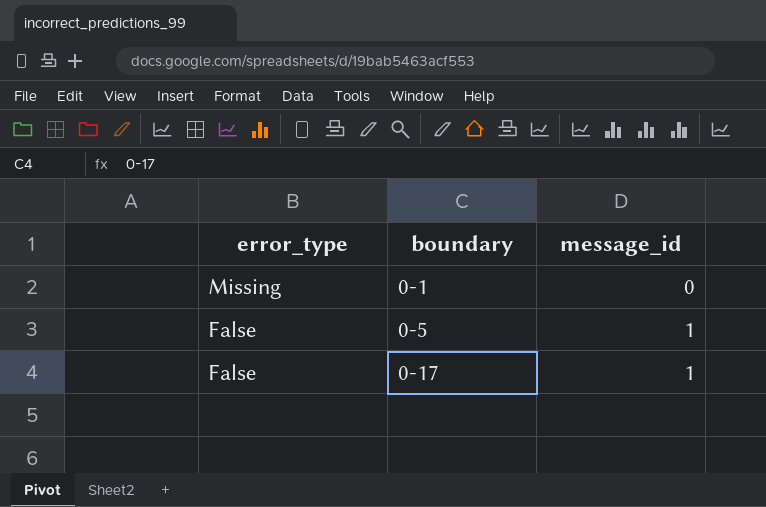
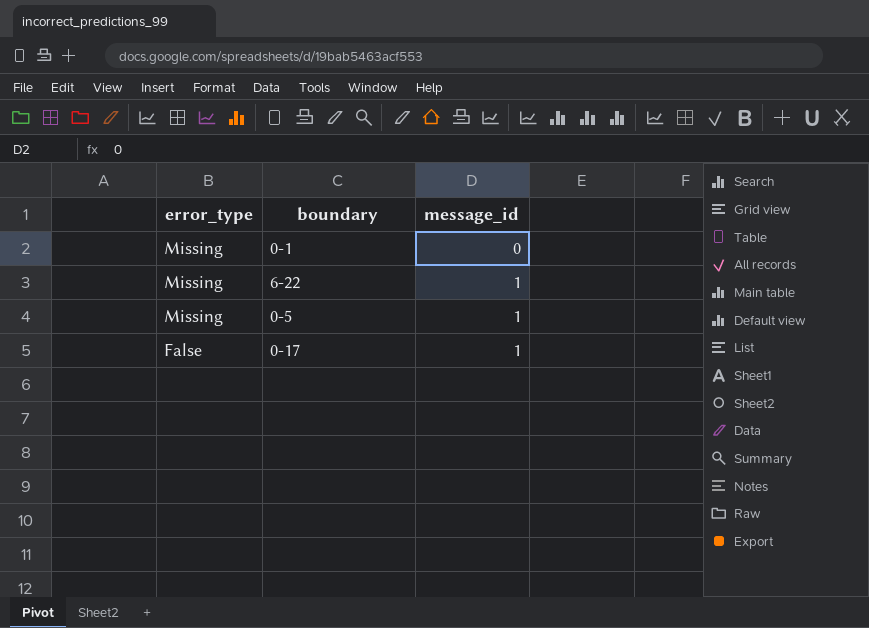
row 6-22: none -> Missing | 1
0-5 | error_type: False -> Missing

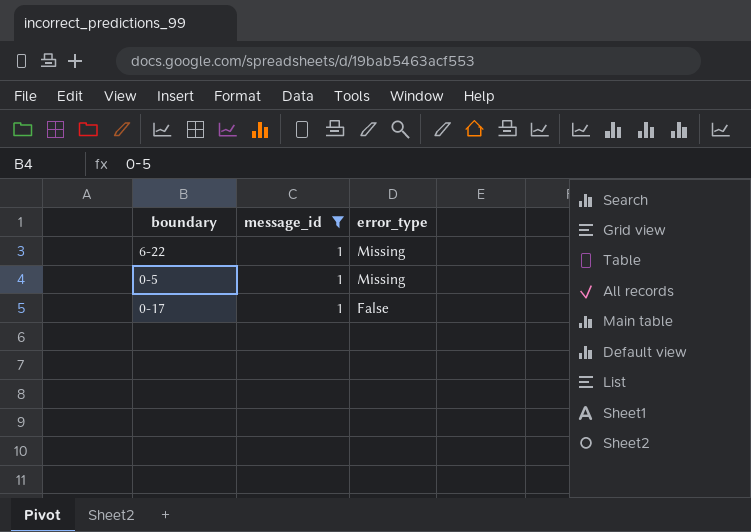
filter: none -> message_id = 1
column error_type | position: 1 -> 3

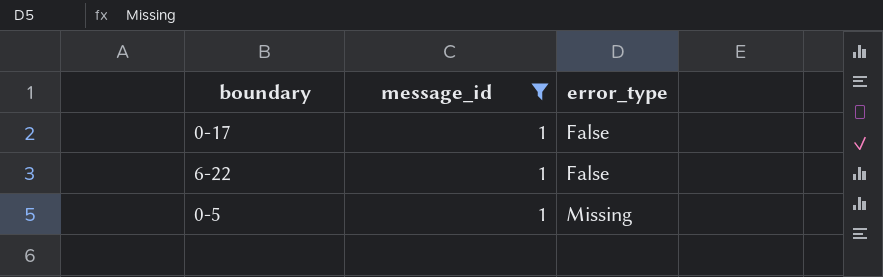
row order: error_type descending -> error_type ascending
6-22 | error_type: Missing -> False

